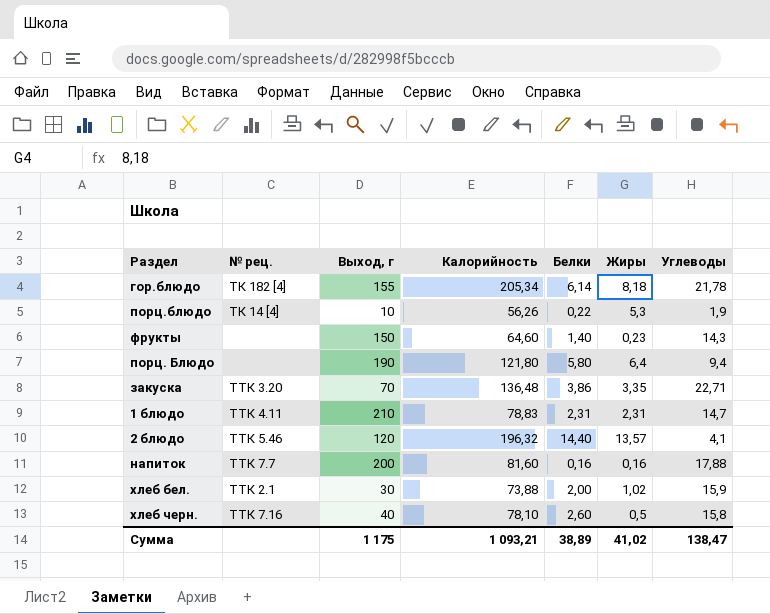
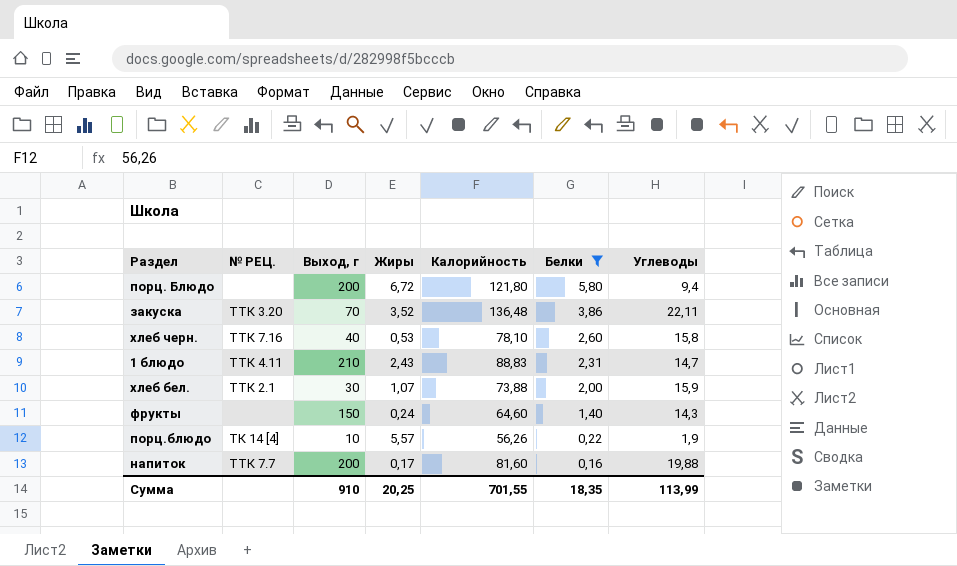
filter: none -> Белки <= 5,80
row order: none -> Белки descending
column name: № рец. -> № РЕЦ.
column Жиры | position: 6 -> 4
порц. Блюдо | Выход, г: 190 -> 200
порц. Блюдо | Жиры: 6,4 -> 6,72
закуска | Жиры: 3,35 -> 3,52
закуска | Углеводы: 22,71 -> 22,11
хлеб черн. | Жиры: 0,5 -> 0,53
1 блюдо | Жиры: 2,31 -> 2,43
1 блюдо | Калорийность: 78,83 -> 88,83
хлеб бел. | Жиры: 1,02 -> 1,07
фрукты | Жиры: 0,23 -> 0,24
порц.блюдо | Жиры: 5,3 -> 5,57
напиток | Жиры: 0,16 -> 0,17
напиток | Углеводы: 17,88 -> 19,88
Сумма | Выход, г: 1 175 -> 910
Сумма | Жиры: 41,02 -> 20,25
Сумма | Калорийность: 1 093,21 -> 701,55
Сумма | Белки: 38,89 -> 18,35
Сумма | Углеводы: 138,47 -> 113,99

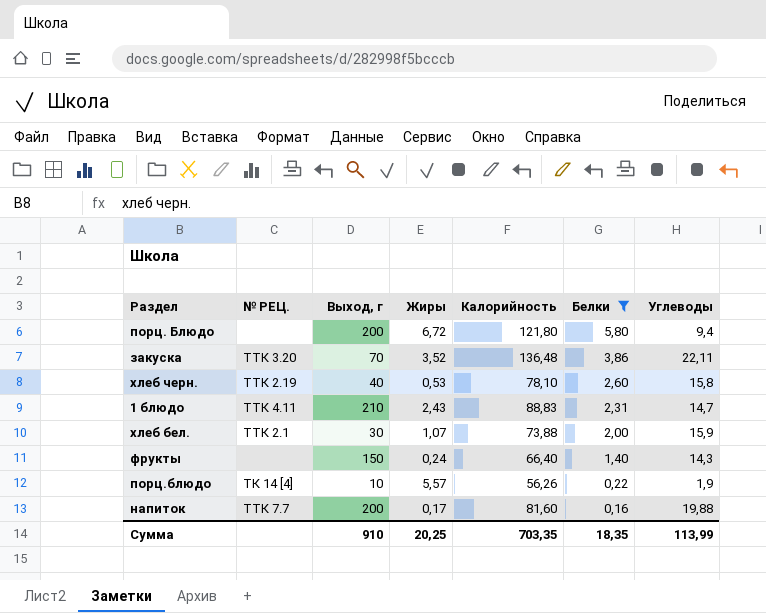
хлеб черн. | № РЕЦ.: ТТК 7.16 -> ТТК 2.19
фрукты | Калорийность: 64,60 -> 66,40
Сумма | Калорийность: 701,55 -> 703,35

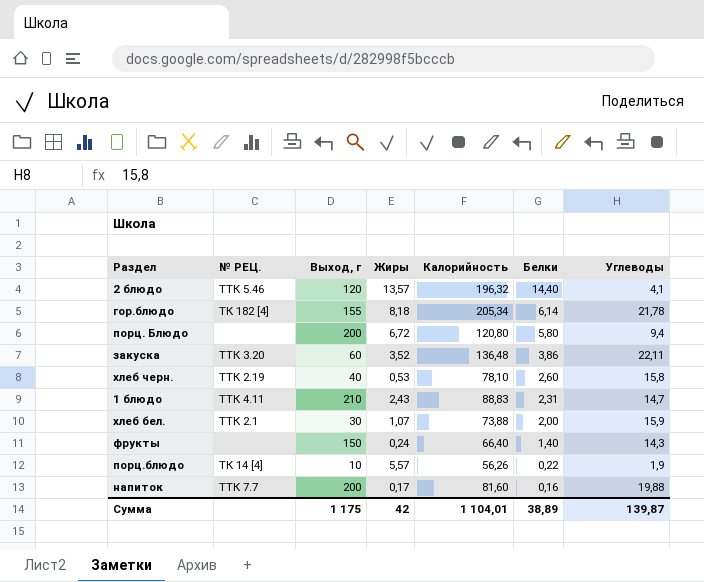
filter: Белки <= 5,80 -> none
порц. Блюдо | Калорийность: 121,80 -> 120,80
закуска | Выход, г: 70 -> 60
Сумма | Выход, г: 910 -> 1 175
Сумма | Жиры: 20,25 -> 42
Сумма | Калорийность: 703,35 -> 1 104,01
Сумма | Белки: 18,35 -> 38,89
Сумма | Углеводы: 113,99 -> 139,87

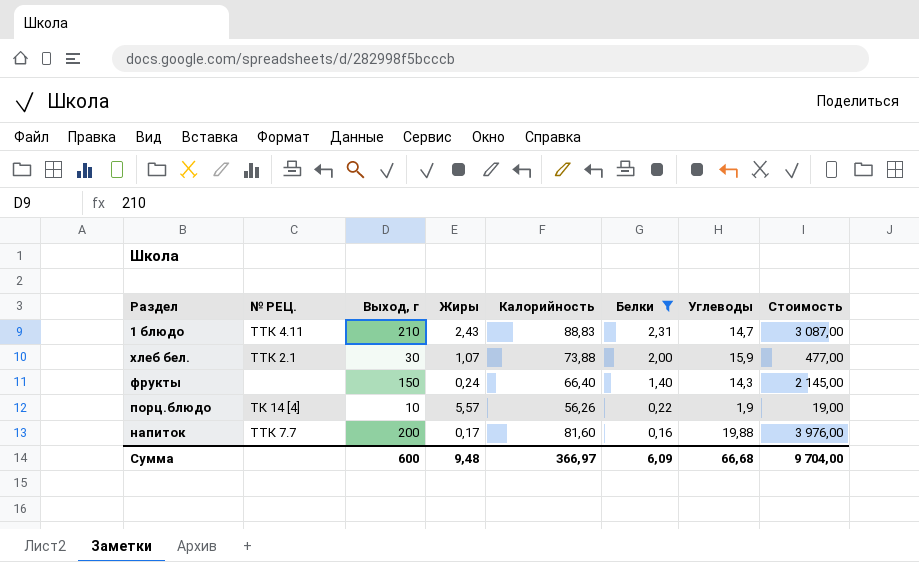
filter: none -> Белки <= 2,31
column Стоимость | formula: none -> [Выход, г] * [Углеводы]
Сумма | Выход, г: 1 175 -> 600
Сумма | Жиры: 42 -> 9,48
Сумма | Калорийность: 1 104,01 -> 366,97
Сумма | Белки: 38,89 -> 6,09
Сумма | Углеводы: 139,87 -> 66,68

